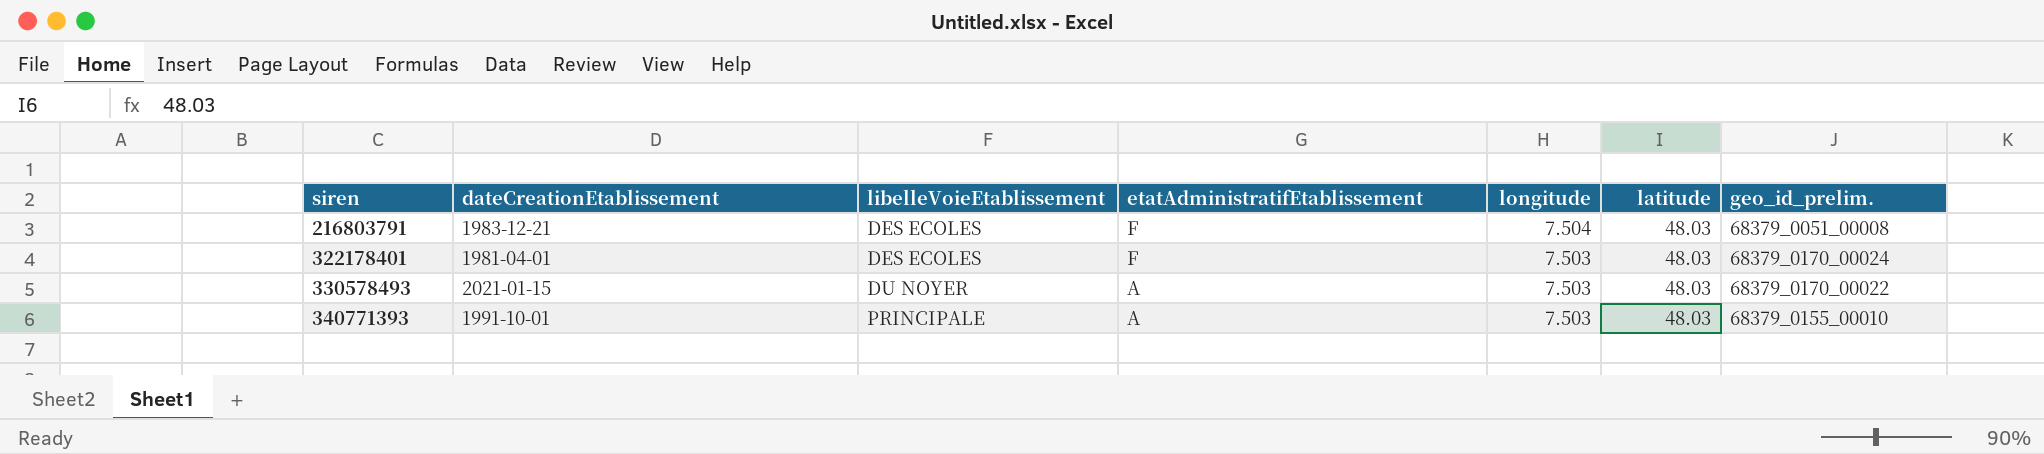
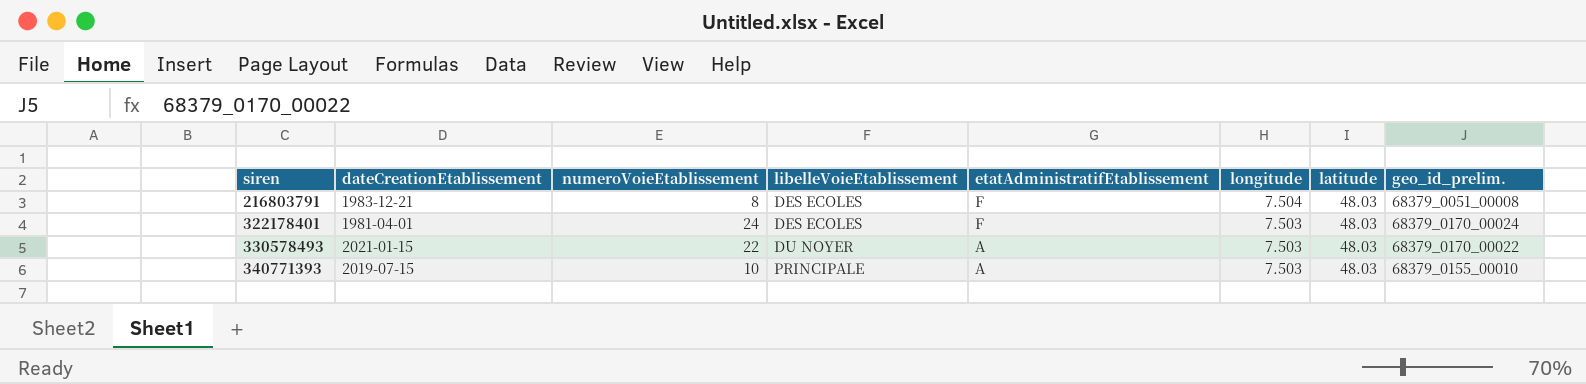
column numeroVoieEtablissement | position: none -> 3
340771393 | dateCreationEtablissement: 1991-10-01 -> 2019-07-15

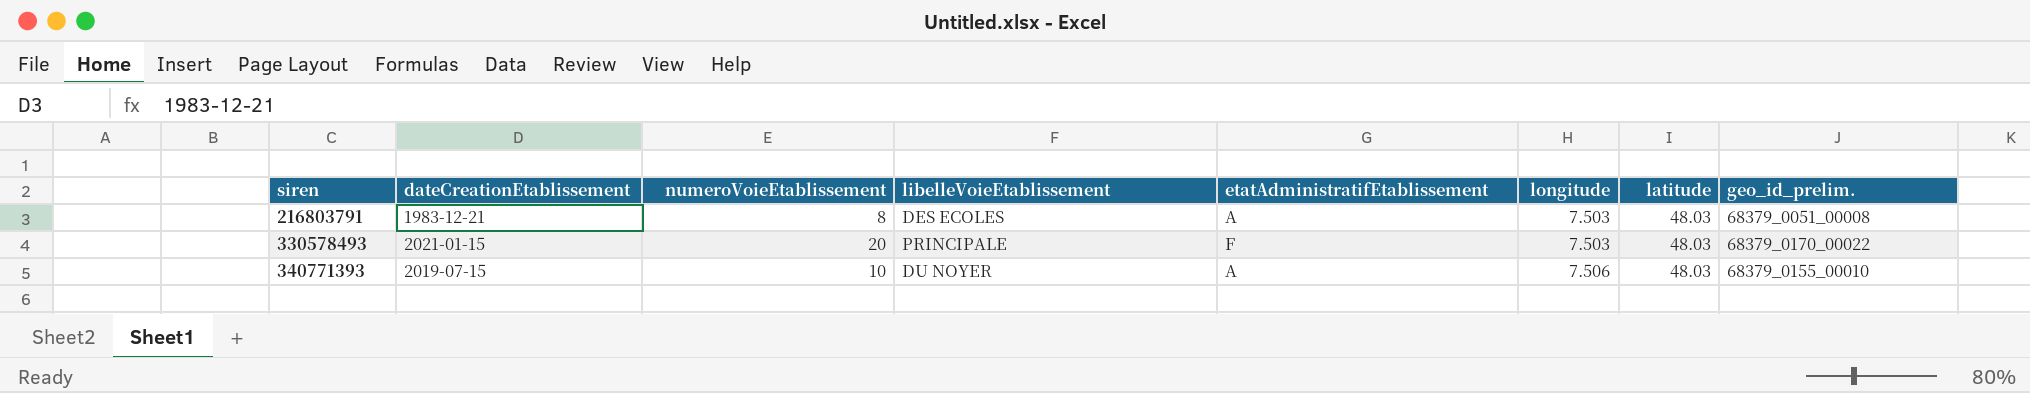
row 322178401: 1981-04-01 | 24 | DES ECOLES | F | 7.503 | 48.03 | 68379_0170_00024 -> none
216803791 | etatAdministratifEtablissement: F -> A
216803791 | longitude: 7.504 -> 7.503
330578493 | numeroVoieEtablissement: 22 -> 20
330578493 | libelleVoieEtablissement: DU NOYER -> PRINCIPALE
330578493 | etatAdministratifEtablissement: A -> F
340771393 | libelleVoieEtablissement: PRINCIPALE -> DU NOYER
340771393 | longitude: 7.503 -> 7.506

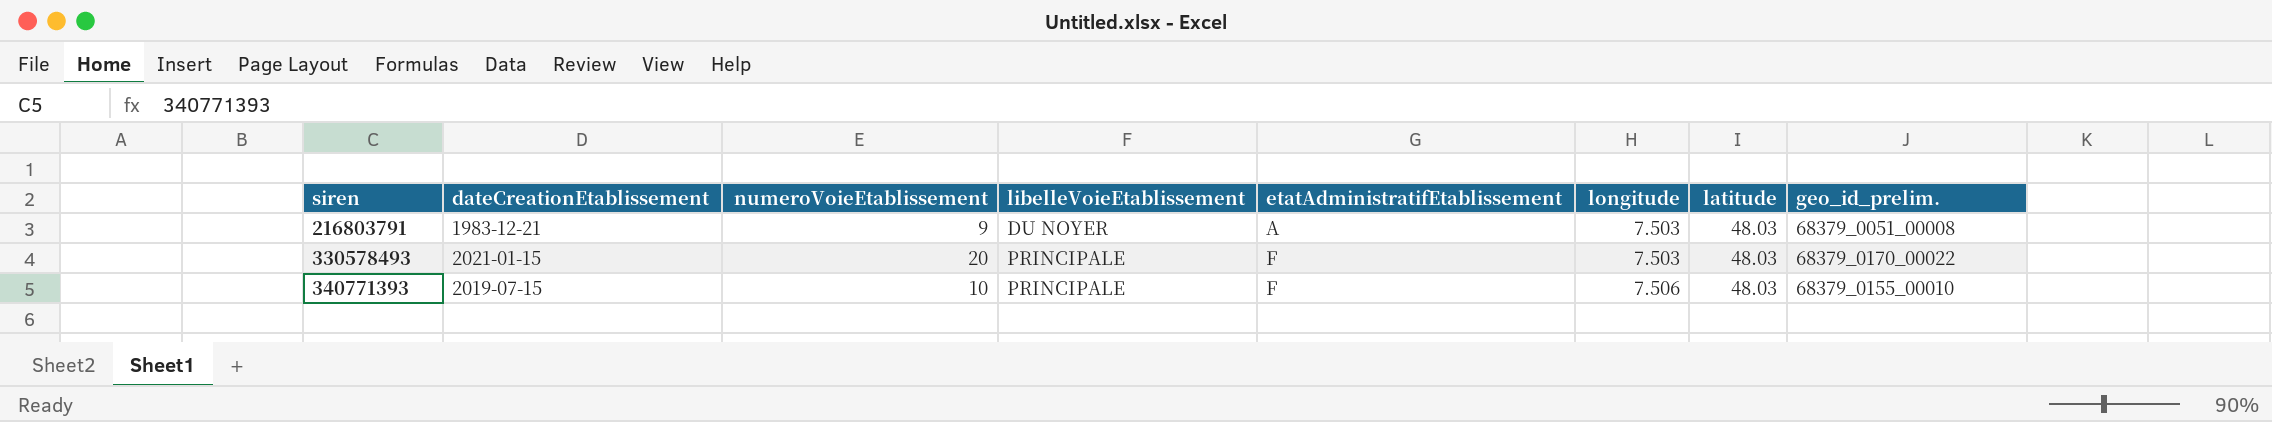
216803791 | numeroVoieEtablissement: 8 -> 9
216803791 | libelleVoieEtablissement: DES ECOLES -> DU NOYER
340771393 | libelleVoieEtablissement: DU NOYER -> PRINCIPALE
340771393 | etatAdministratifEtablissement: A -> F

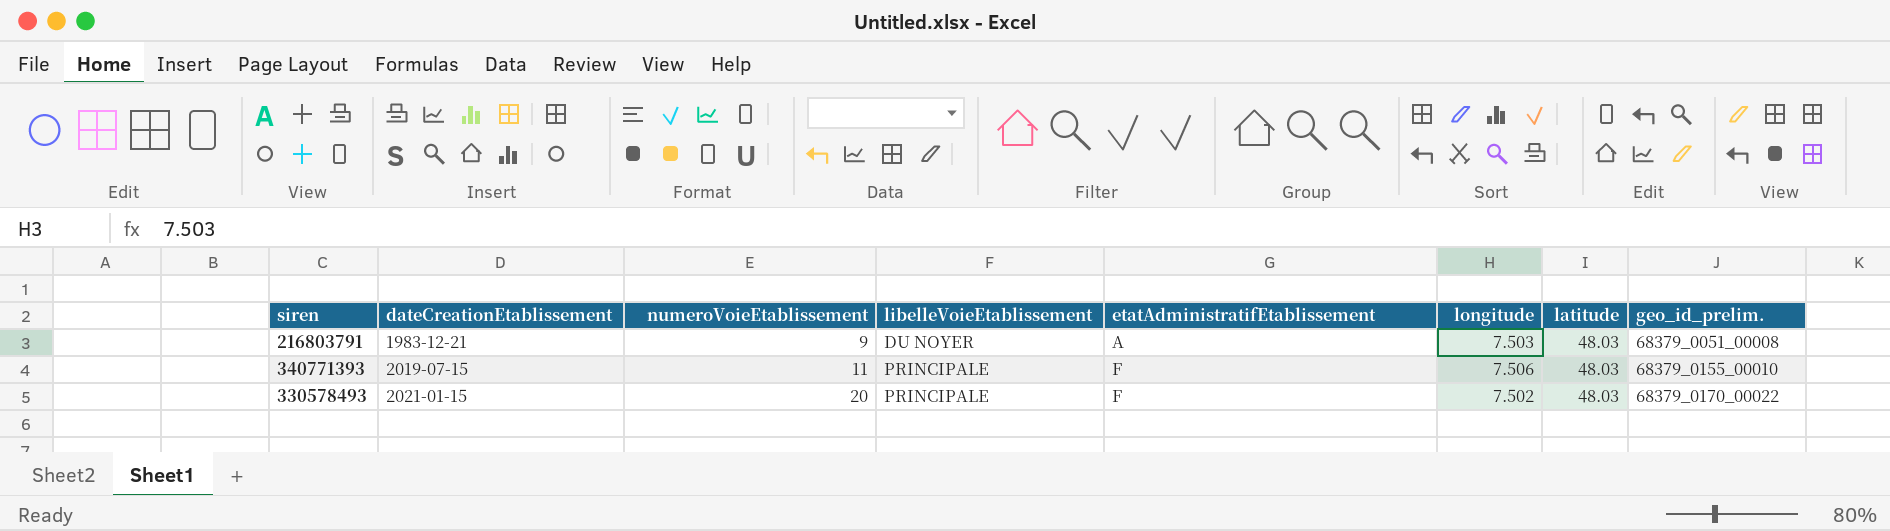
row order: siren ascending -> dateCreationEtablissement ascending
340771393 | numeroVoieEtablissement: 10 -> 11
330578493 | longitude: 7.503 -> 7.502

